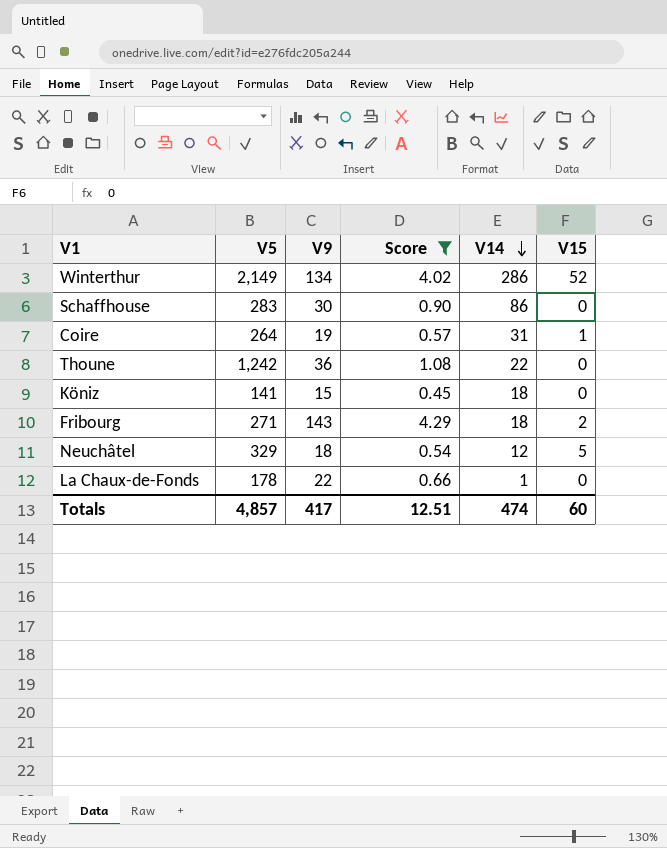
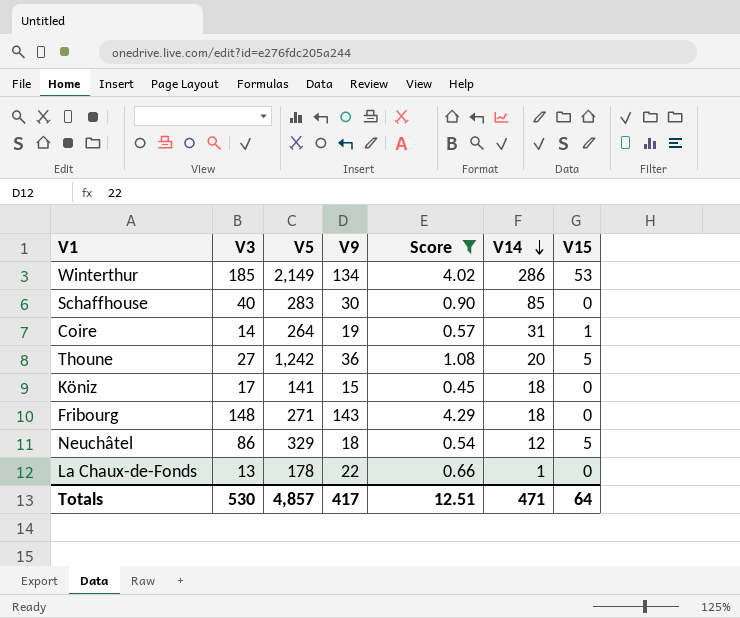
column V3 | position: none -> 2
Winterthur | V15: 52 -> 53
Schaffhouse | V14: 86 -> 85
Thoune | V14: 22 -> 20
Thoune | V15: 0 -> 5
Fribourg | V15: 2 -> 0
Totals | V14: 474 -> 471
Totals | V15: 60 -> 64

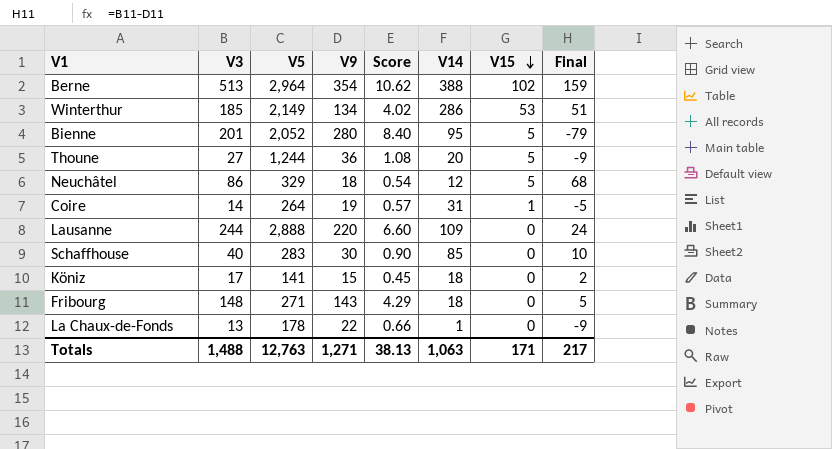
filter: Score <= 4.29 -> none
row order: V14 descending -> V15 descending
column Final | formula: none -> [V3] - [V9]
Thoune | V5: 1,242 -> 1,244
Totals | V3: 530 -> 1,488
Totals | V5: 4,857 -> 12,763
Totals | V9: 417 -> 1,271
Totals | Score: 12.51 -> 38.13
Totals | V14: 471 -> 1,063
Totals | V15: 64 -> 171

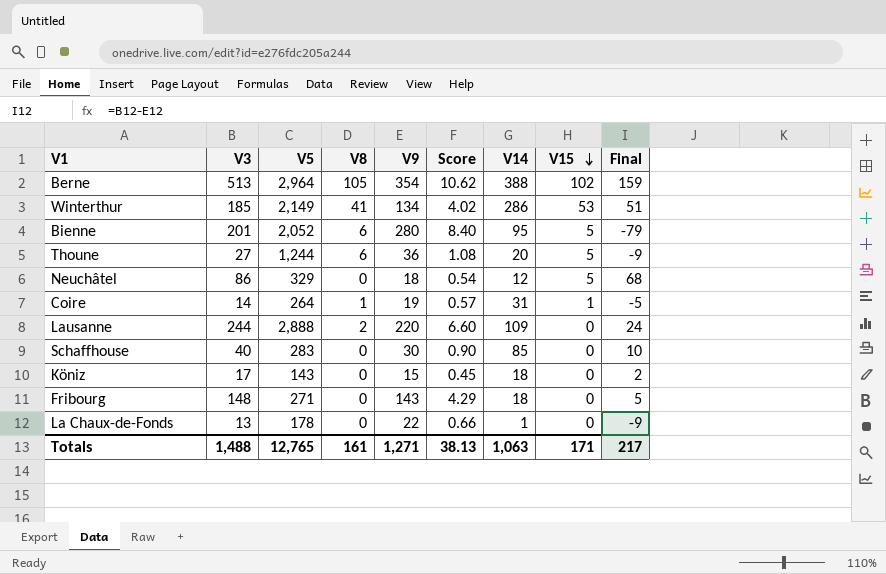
column V8 | position: none -> 4
Köniz | V5: 141 -> 143
Totals | V5: 12,763 -> 12,765

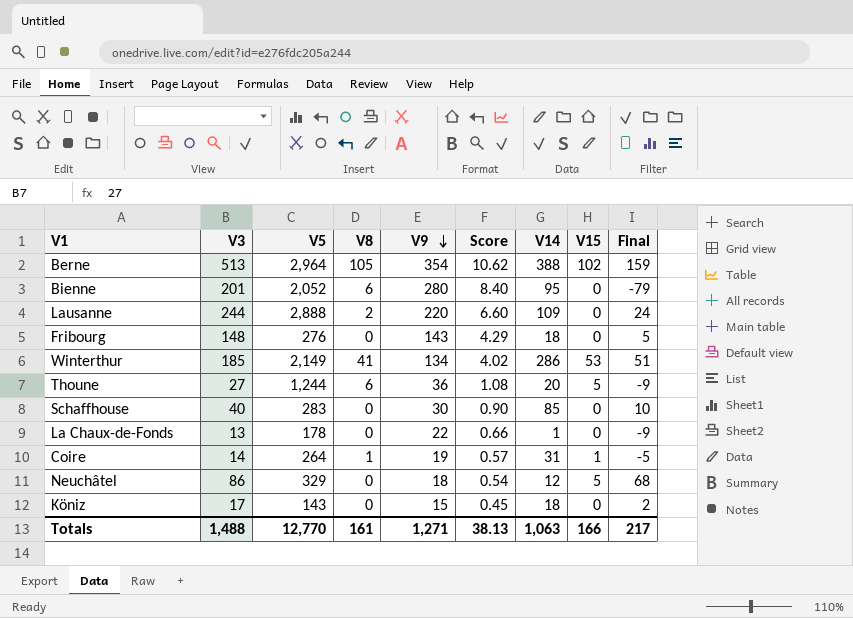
row order: V15 descending -> V9 descending
Bienne | V15: 5 -> 0
Fribourg | V5: 271 -> 276
Totals | V5: 12,765 -> 12,770
Totals | V15: 171 -> 166

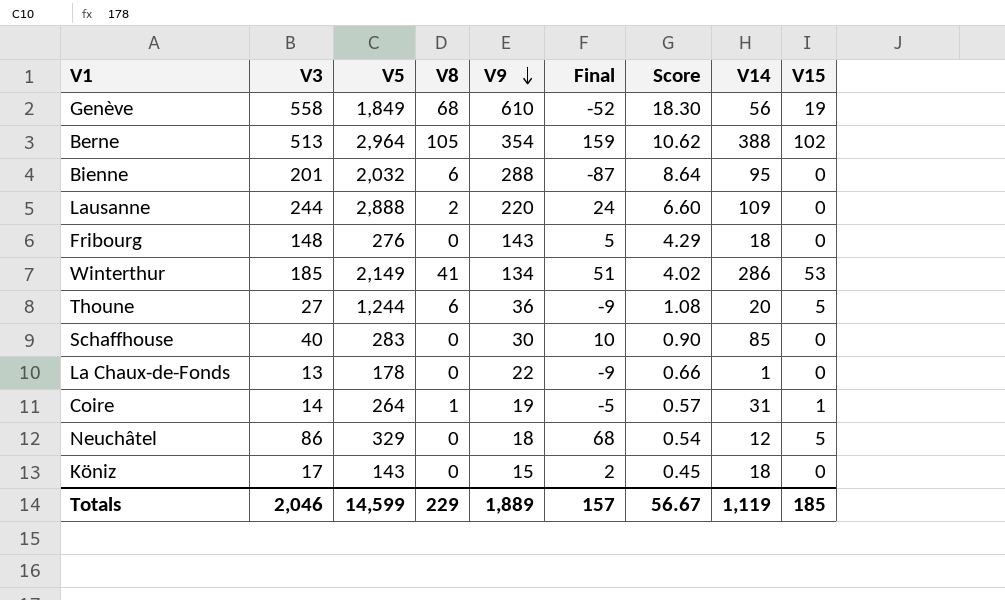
column Final | position: 9 -> 6
row Genève: none -> 558 | 1,849 | 68 | 610 | -52 | 18.30 | 56 | 19
Bienne | V5: 2,052 -> 2,032
Bienne | V9: 280 -> 288
Bienne | Final: -79 -> -87
Bienne | Score: 8.40 -> 8.64
Totals | V3: 1,488 -> 2,046
Totals | V5: 12,770 -> 14,599
Totals | V8: 161 -> 229
Totals | V9: 1,271 -> 1,889
Totals | Final: 217 -> 157
Totals | Score: 38.13 -> 56.67
Totals | V14: 1,063 -> 1,119
Totals | V15: 166 -> 185

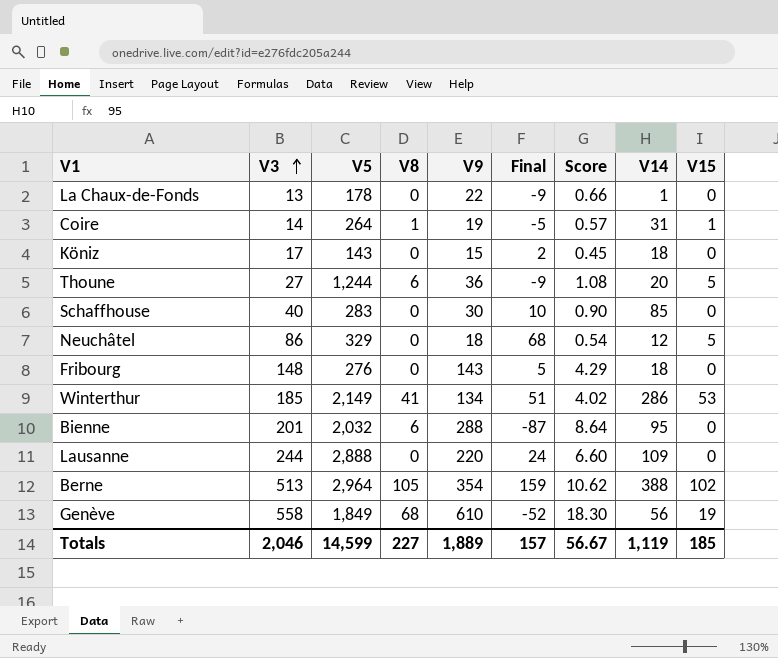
row order: V9 descending -> V3 ascending
Lausanne | V8: 2 -> 0
Totals | V8: 229 -> 227

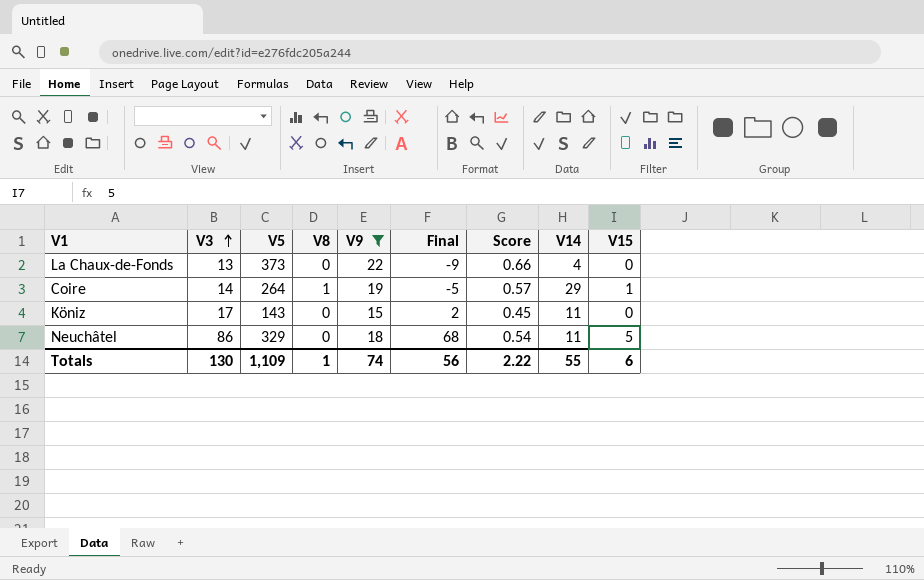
filter: none -> V9 <= 22
La Chaux-de-Fonds | V5: 178 -> 373
La Chaux-de-Fonds | V14: 1 -> 4
Coire | V14: 31 -> 29
Köniz | V14: 18 -> 11
Neuchâtel | V14: 12 -> 11
Totals | V3: 2,046 -> 130
Totals | V5: 14,599 -> 1,109
Totals | V8: 227 -> 1
Totals | V9: 1,889 -> 74
Totals | Final: 157 -> 56
Totals | Score: 56.67 -> 2.22
Totals | V14: 1,119 -> 55
Totals | V15: 185 -> 6

